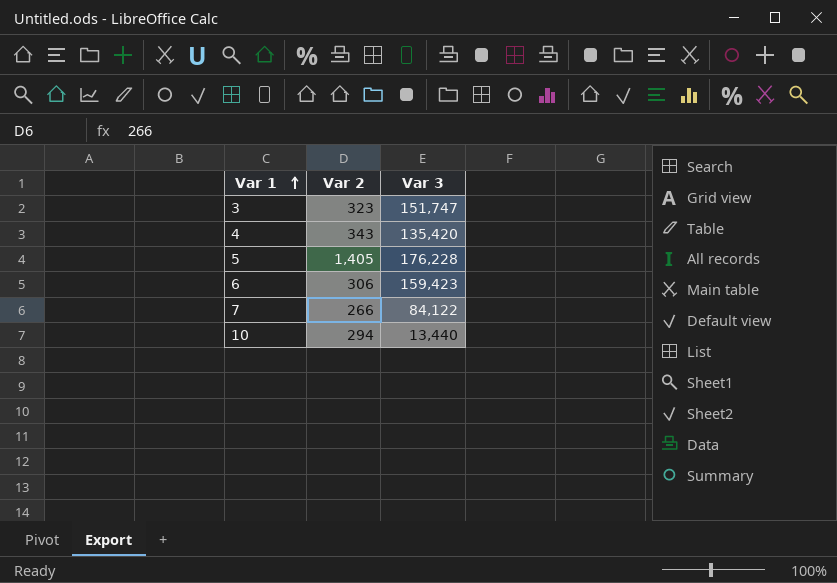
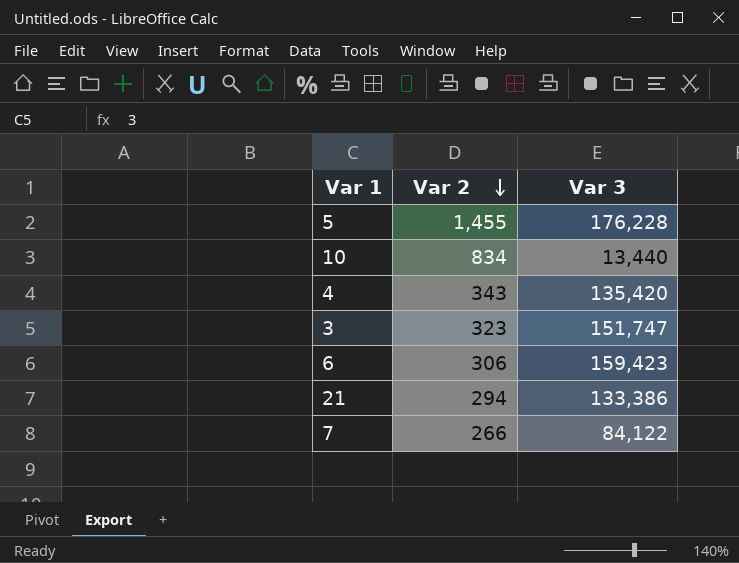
row order: Var 1 ascending -> Var 2 descending
5 | Var 2: 1,405 -> 1,455
10 | Var 2: 294 -> 834
row 21: none -> 294 | 133,386

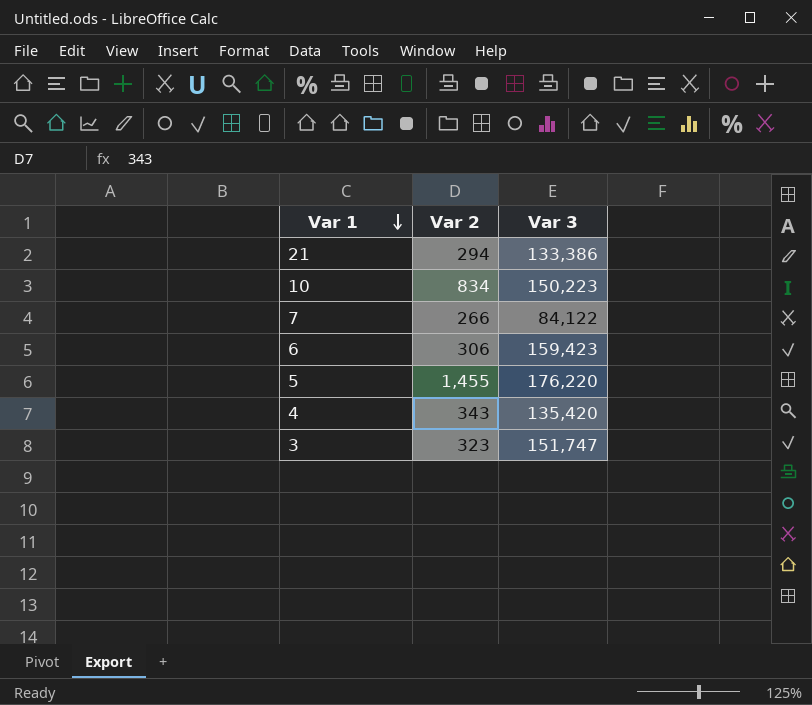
row order: Var 2 descending -> Var 1 descending
10 | Var 3: 13,440 -> 150,223
5 | Var 3: 176,228 -> 176,220

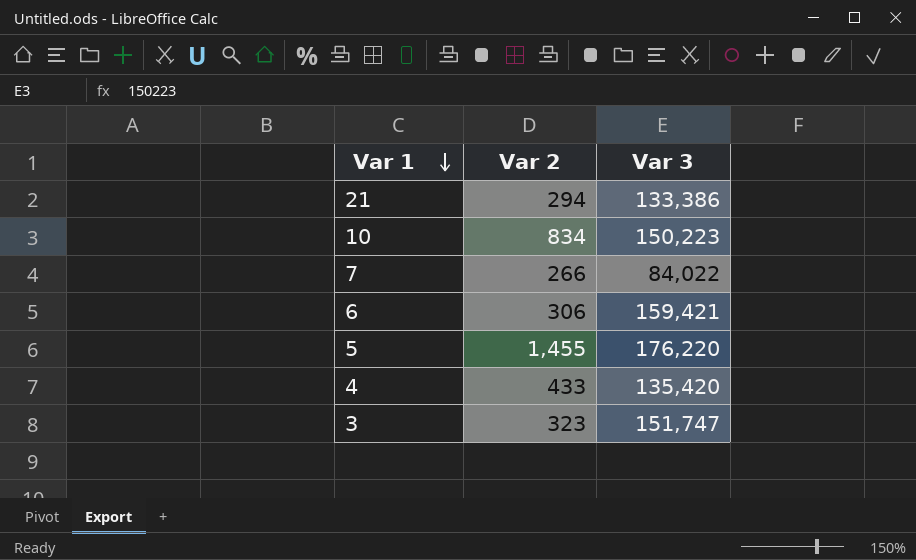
7 | Var 3: 84,122 -> 84,022
6 | Var 3: 159,423 -> 159,421
4 | Var 2: 343 -> 433

